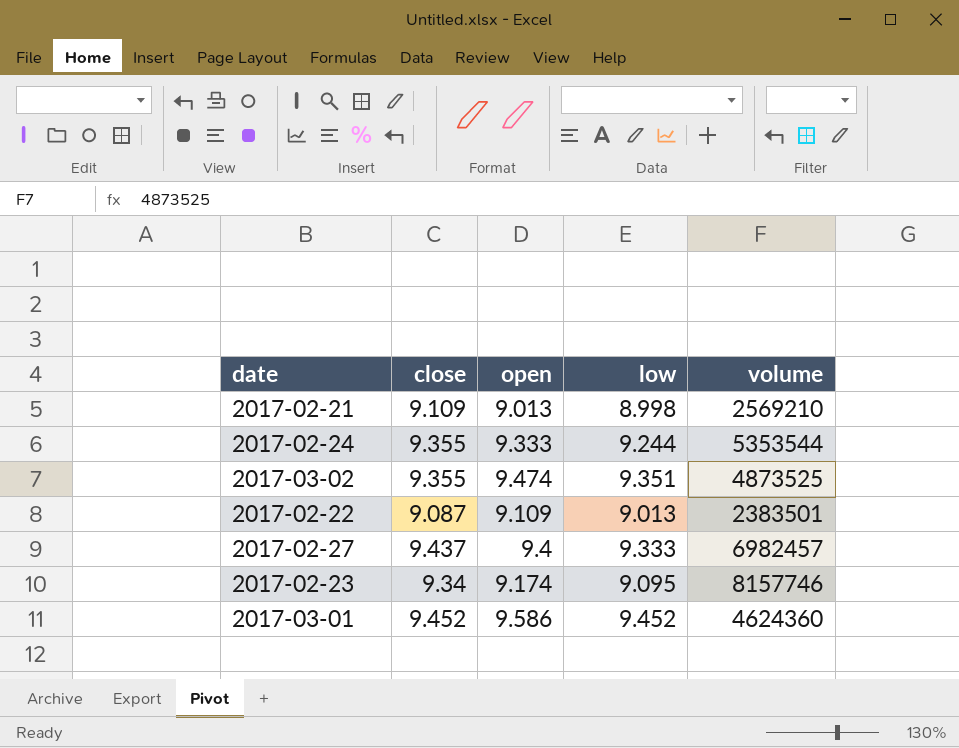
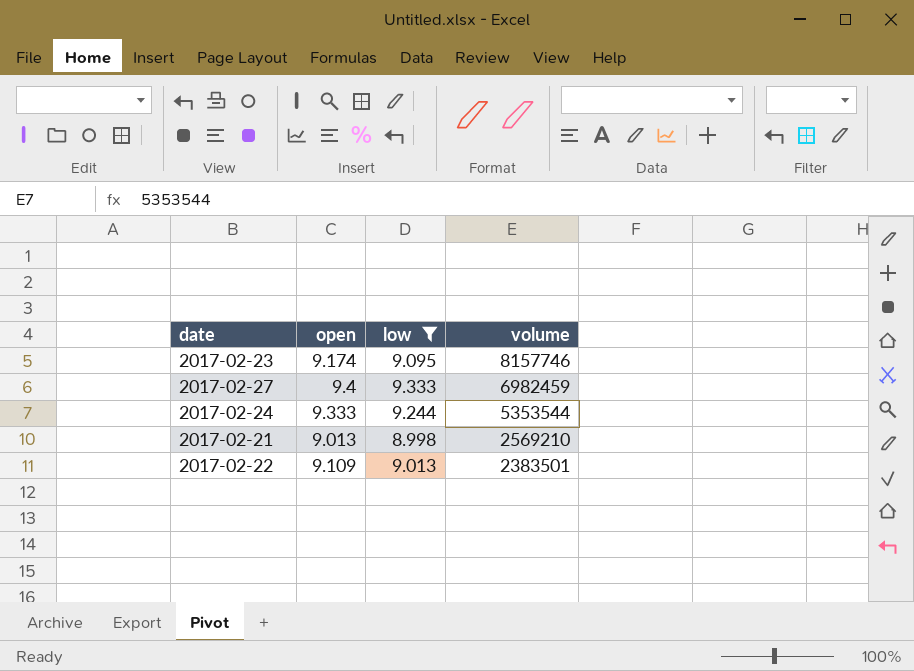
filter: none -> low <= 9.333
row order: none -> volume descending
column close | position: 2 -> none
2017-02-27 | volume: 6982457 -> 6982459

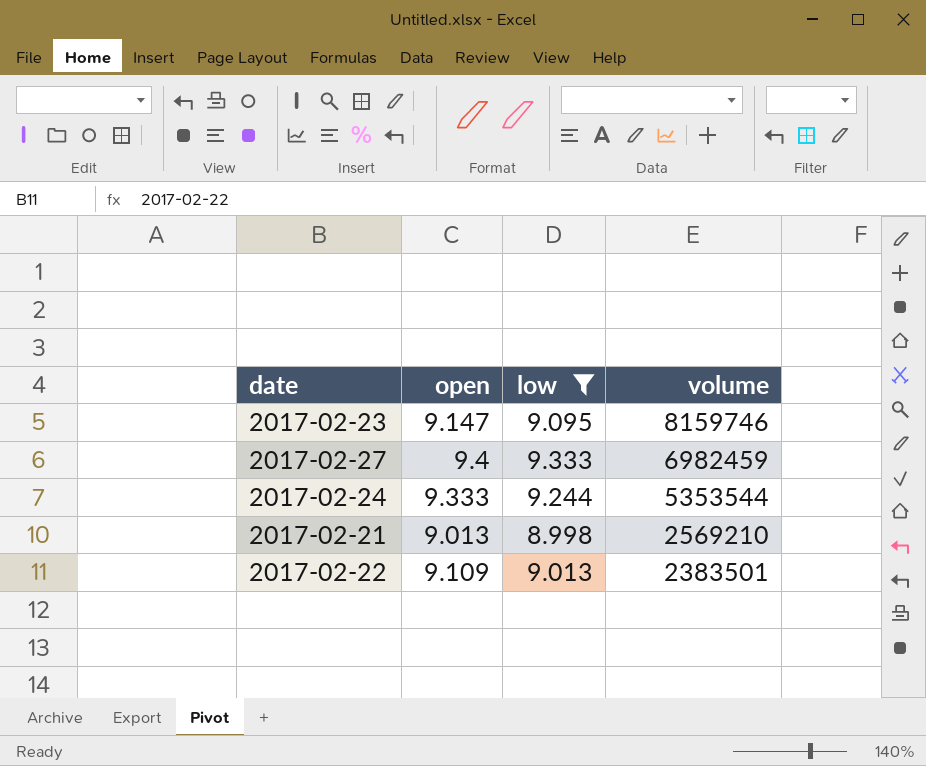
2017-02-23 | open: 9.174 -> 9.147
2017-02-23 | volume: 8157746 -> 8159746

